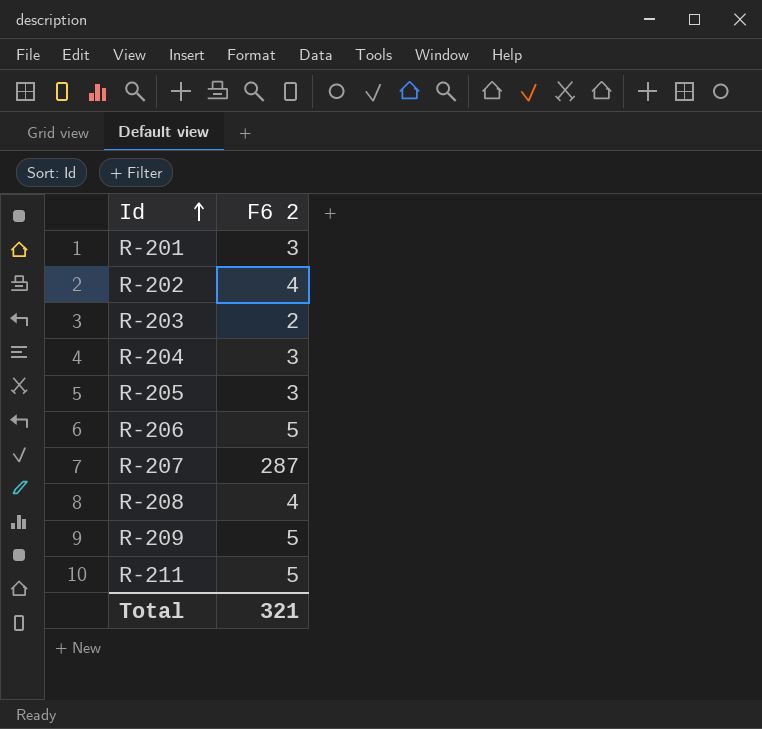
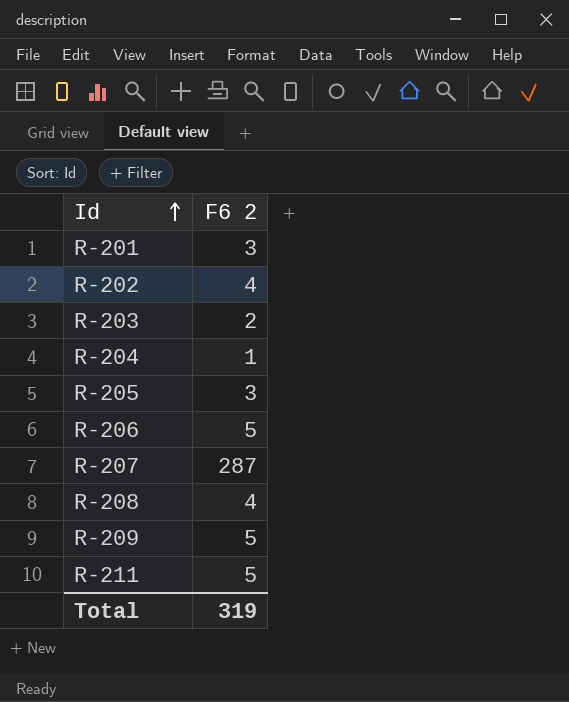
R-204 | F6 2: 3 -> 1
Total | F6 2: 321 -> 319

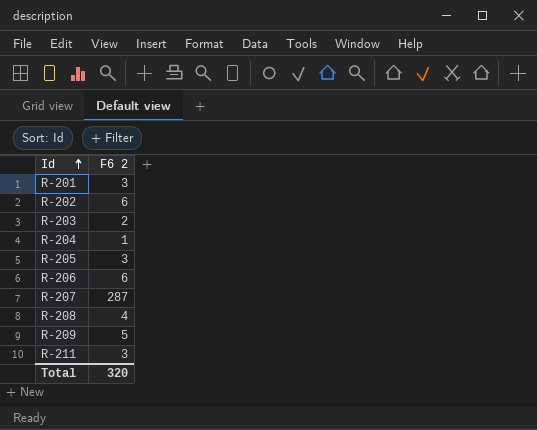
R-202 | F6 2: 4 -> 6
R-206 | F6 2: 5 -> 6
R-211 | F6 2: 5 -> 3
Total | F6 2: 319 -> 320

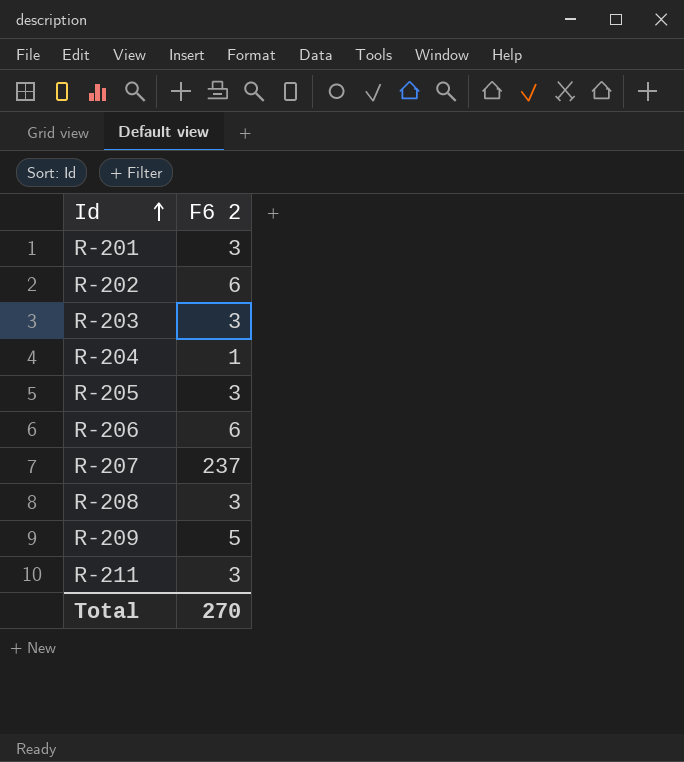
R-203 | F6 2: 2 -> 3
R-207 | F6 2: 287 -> 237
R-208 | F6 2: 4 -> 3
Total | F6 2: 320 -> 270

